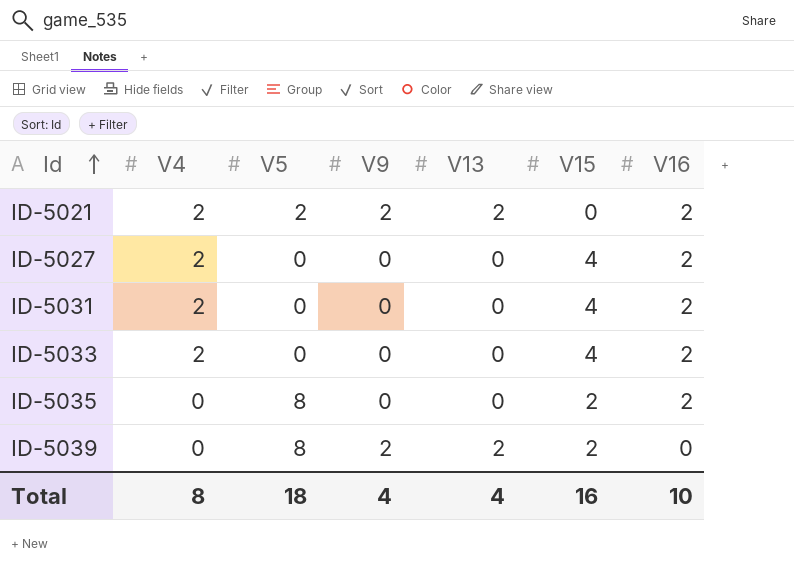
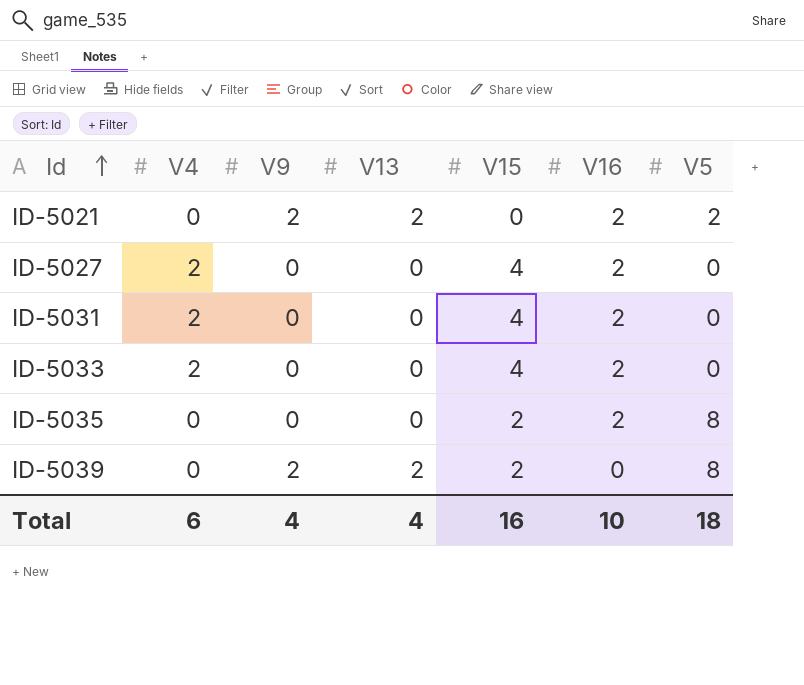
column V5 | position: 3 -> 7
ID-5021 | V4: 2 -> 0
Total | V4: 8 -> 6

